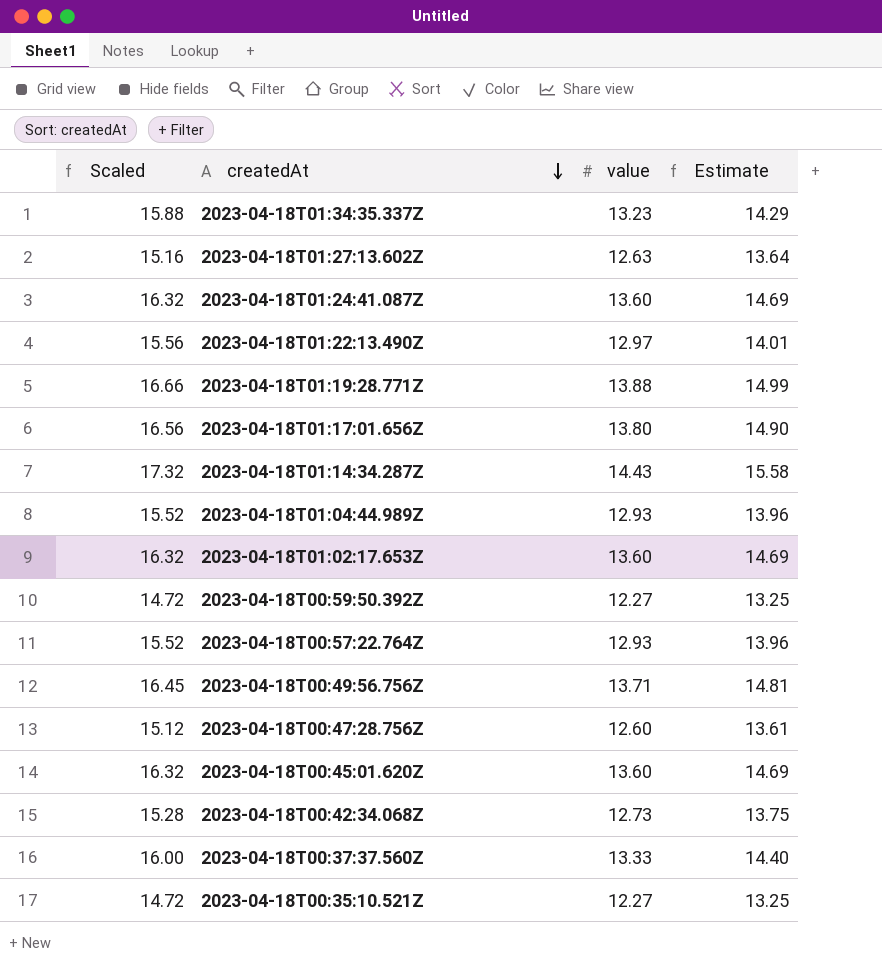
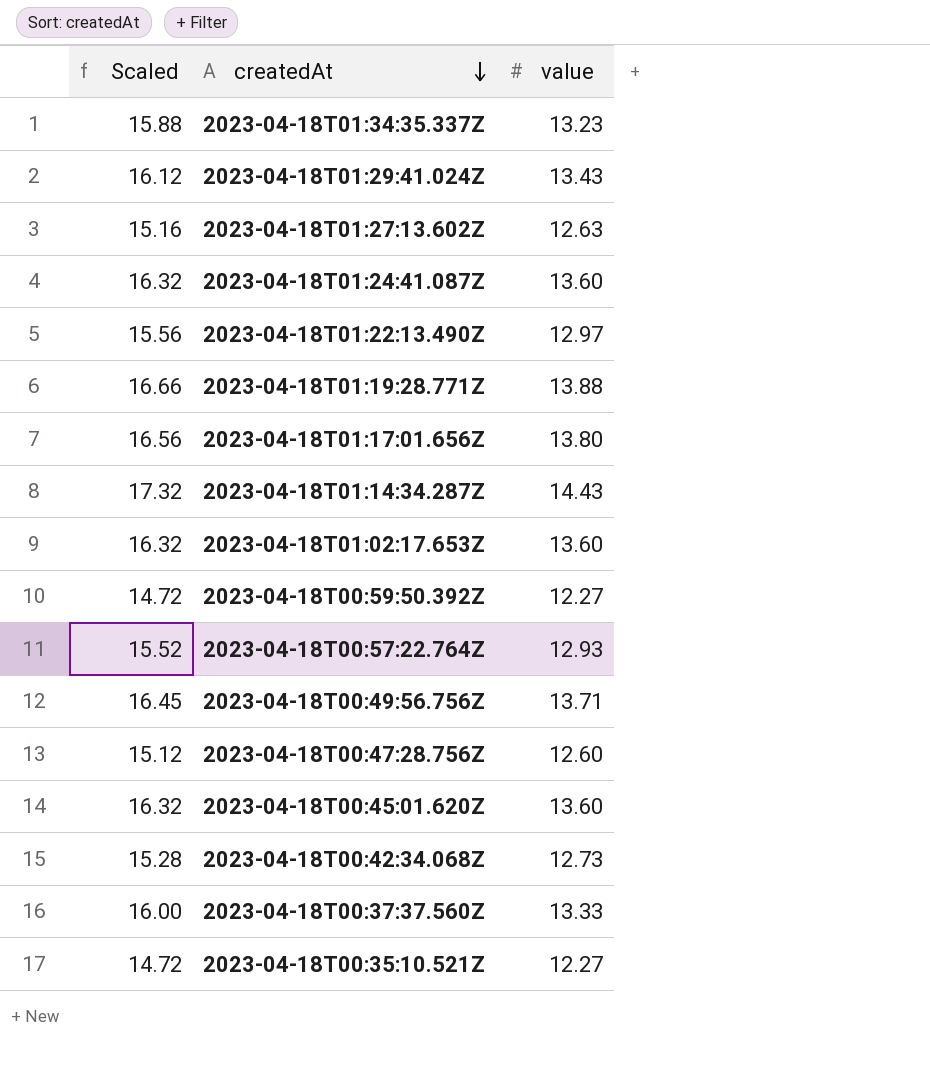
column Estimate | formula: [value] * 1.08 -> none
row 2023-04-18T01:04:44.989Z: 15.52 | 12.93 | 13.96 -> none
row 2023-04-18T01:29:41.024Z: none -> 16.12 | 13.43

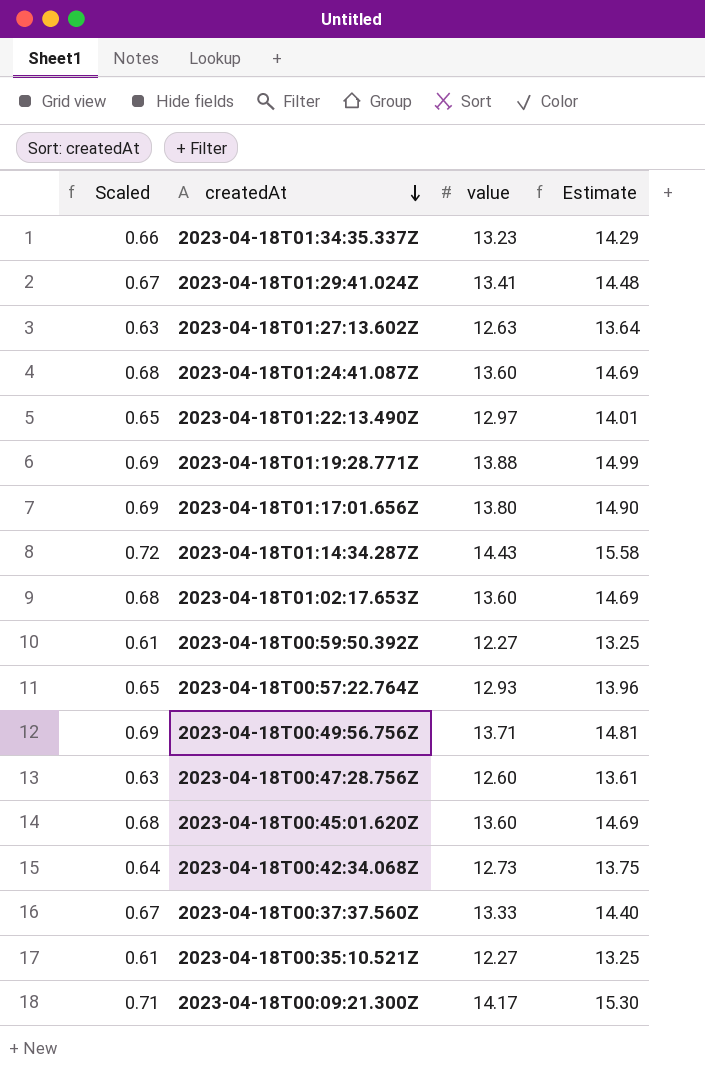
column Scaled | formula: [value] * 1.2 -> [value] * 0.05
column Estimate | formula: none -> [value] * 1.08
2023-04-18T01:29:41.024Z | value: 13.43 -> 13.41
row 2023-04-18T00:09:21.300Z: none -> 0.71 | 14.17 | 15.30

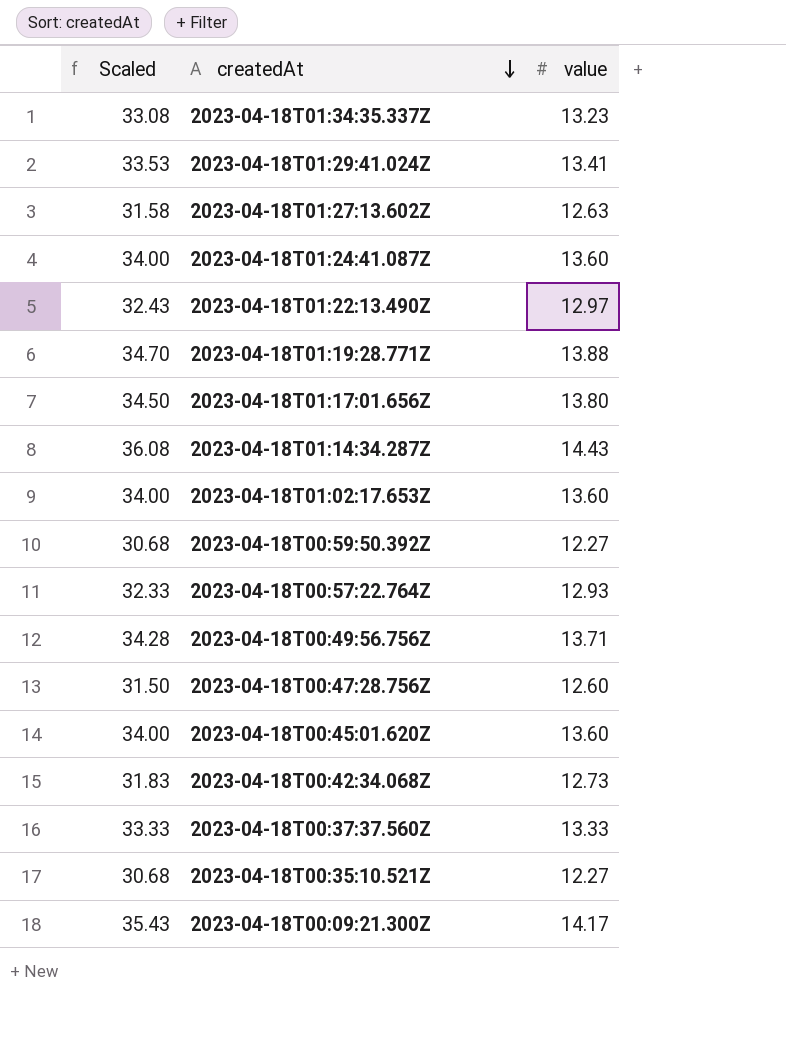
column Estimate | formula: [value] * 1.08 -> none
column Scaled | formula: [value] * 0.05 -> [value] * 2.5

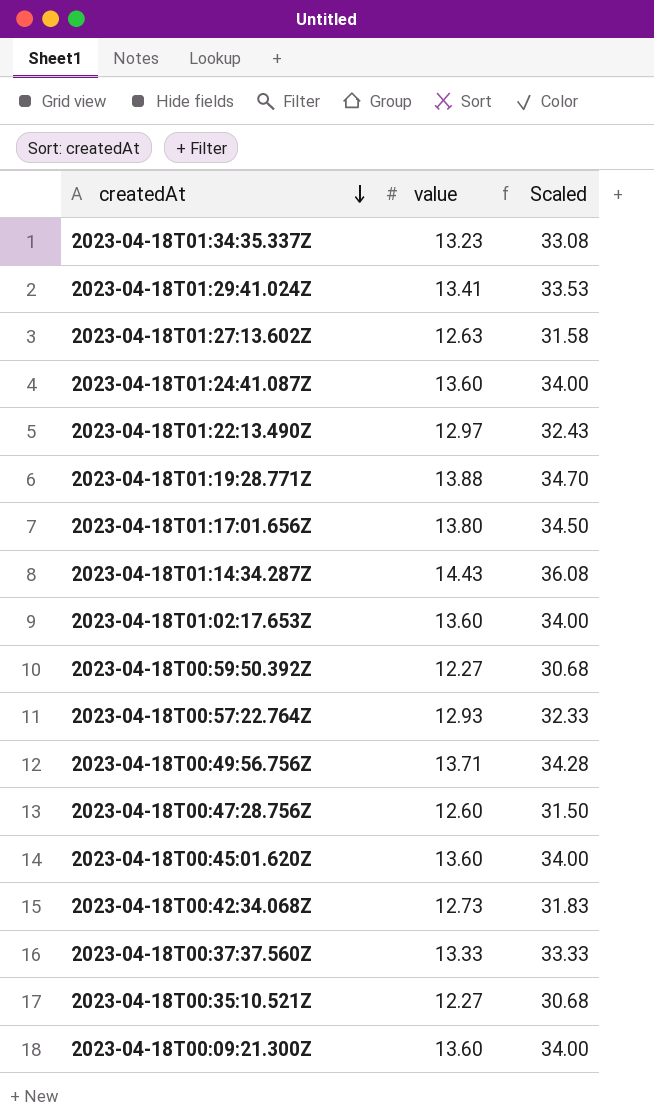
column Scaled | position: 1 -> 3
2023-04-18T00:09:21.300Z | value: 14.17 -> 13.60
2023-04-18T00:09:21.300Z | Scaled: 35.43 -> 34.00

